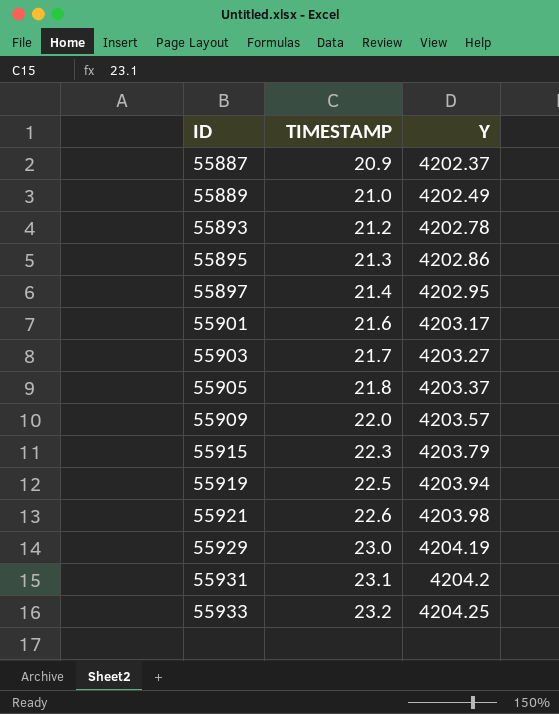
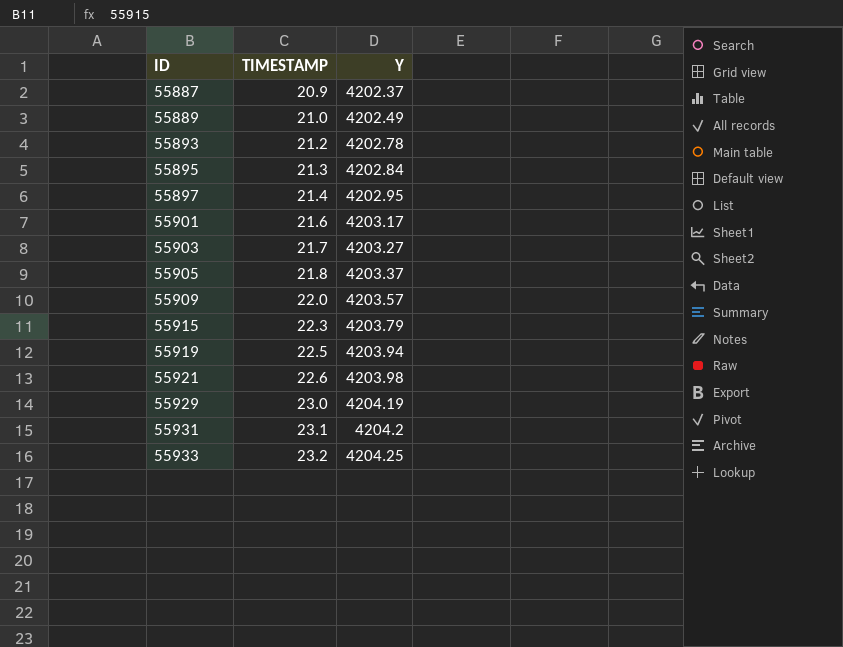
55895 | Y: 4202.86 -> 4202.84

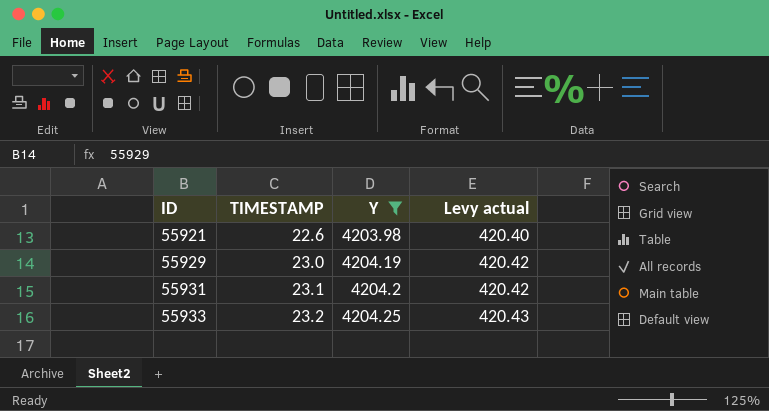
filter: none -> Y >= 4203.98
column Levy actual | formula: none -> [Y] * 0.1

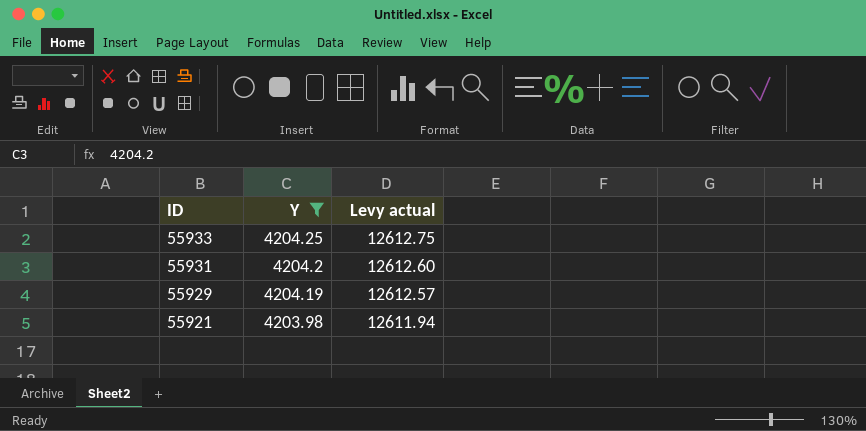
row order: ID ascending -> ID descending
column TIMESTAMP | position: 2 -> none
column Levy actual | formula: [Y] * 0.1 -> [Y] * 3

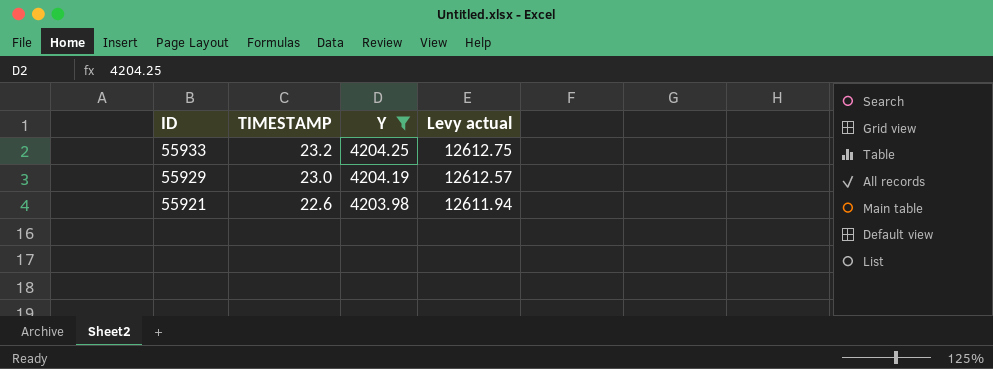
column TIMESTAMP | position: none -> 2
row 55931: 4204.2 | 12612.60 -> none

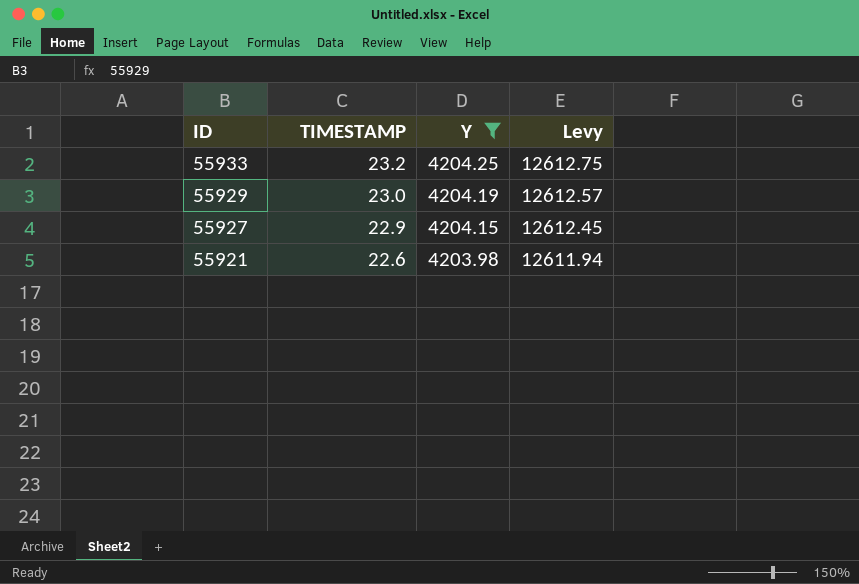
column name: Levy actual -> Levy
row 55927: none -> 22.9 | 4204.15 | 12612.45

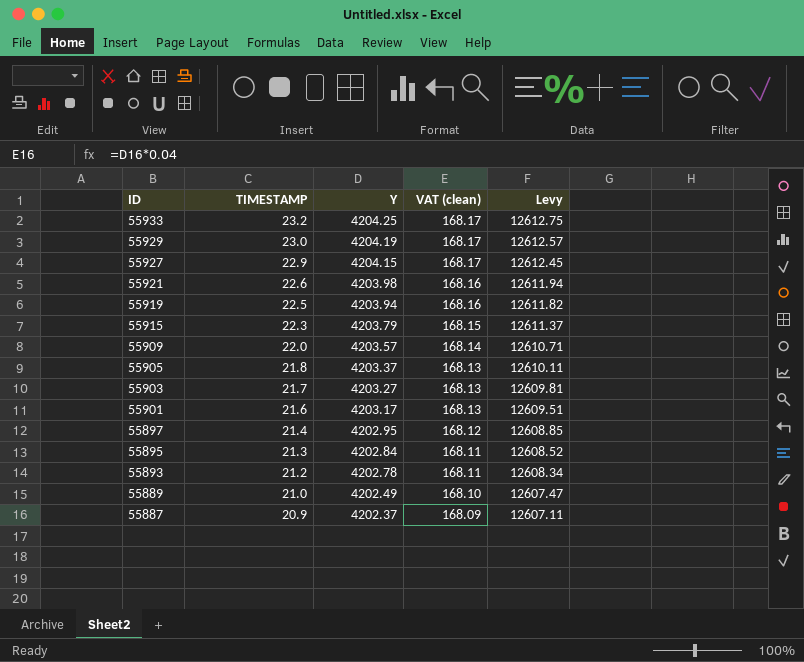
filter: Y >= 4203.98 -> none
column VAT (clean) | formula: none -> [Y] * 0.04

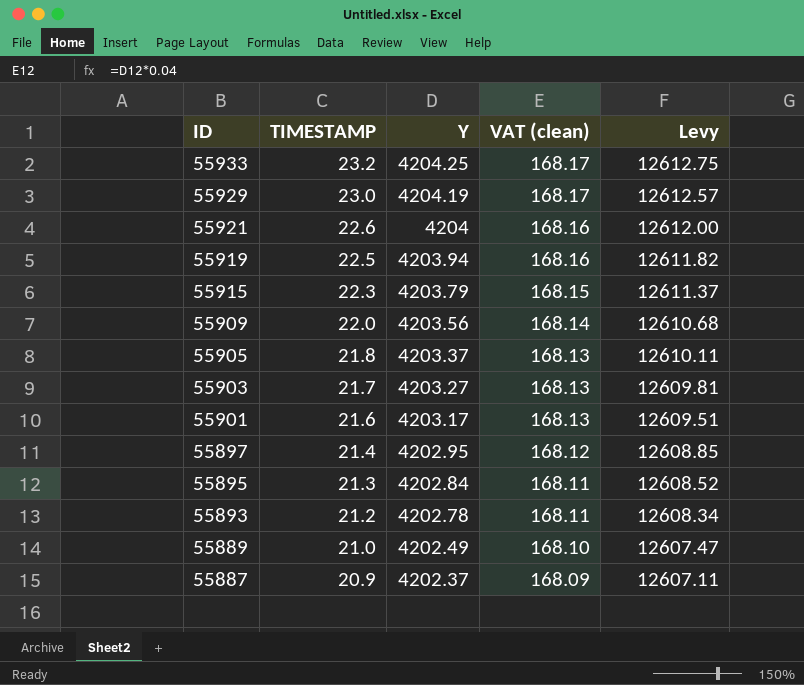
row 55927: 22.9 | 4204.15 | 168.17 | 12612.45 -> none
55921 | Y: 4203.98 -> 4204
55921 | Levy: 12611.94 -> 12612.00
55909 | Y: 4203.57 -> 4203.56
55909 | Levy: 12610.71 -> 12610.68

